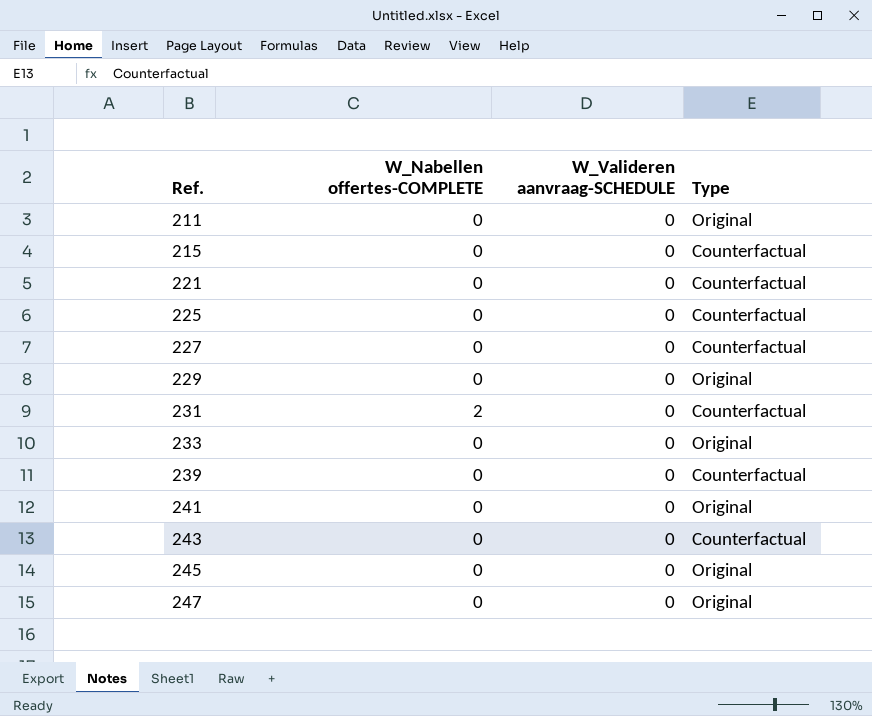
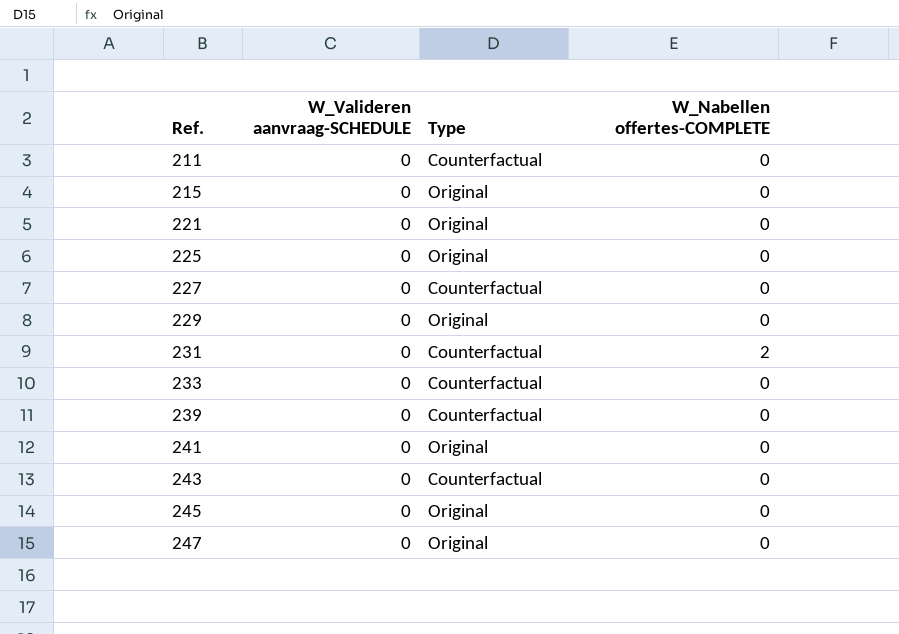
column W_Nabellen offertes-COMPLETE | position: 2 -> 4
211 | Type: Original -> Counterfactual
215 | Type: Counterfactual -> Original
221 | Type: Counterfactual -> Original
225 | Type: Counterfactual -> Original
233 | Type: Original -> Counterfactual

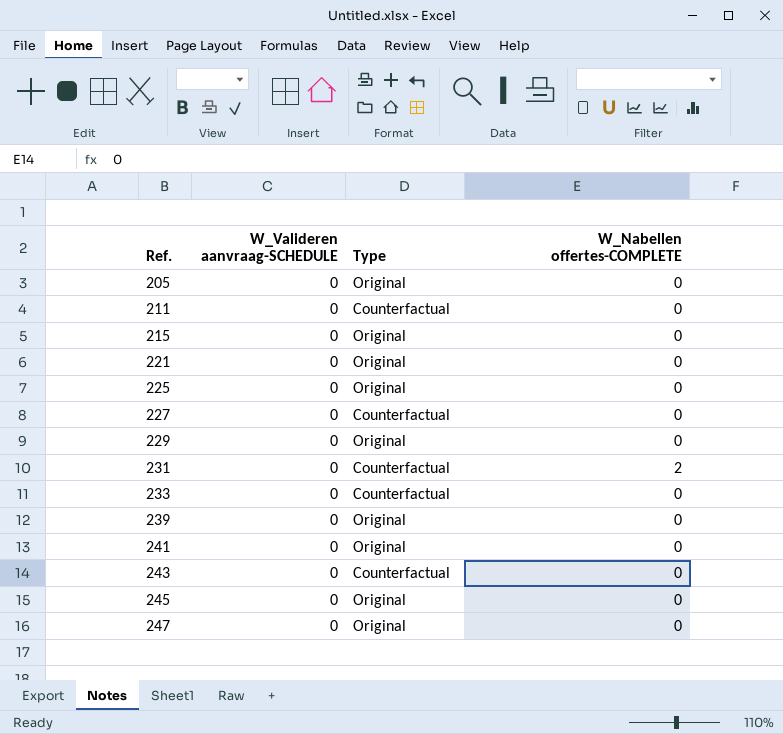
row 205: none -> 0 | Original | 0
239 | Type: Counterfactual -> Original

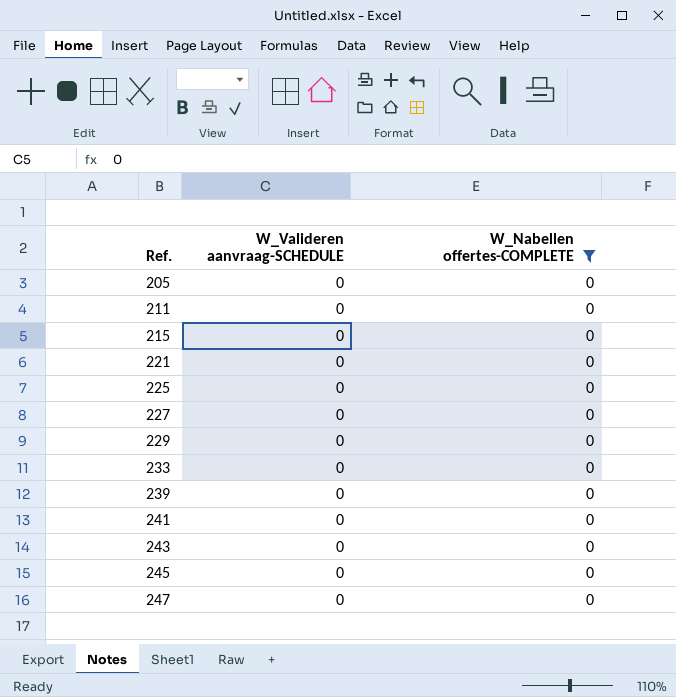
filter: none -> W_Nabellen offertes-COMPLETE = 0
column Type | position: 3 -> none

